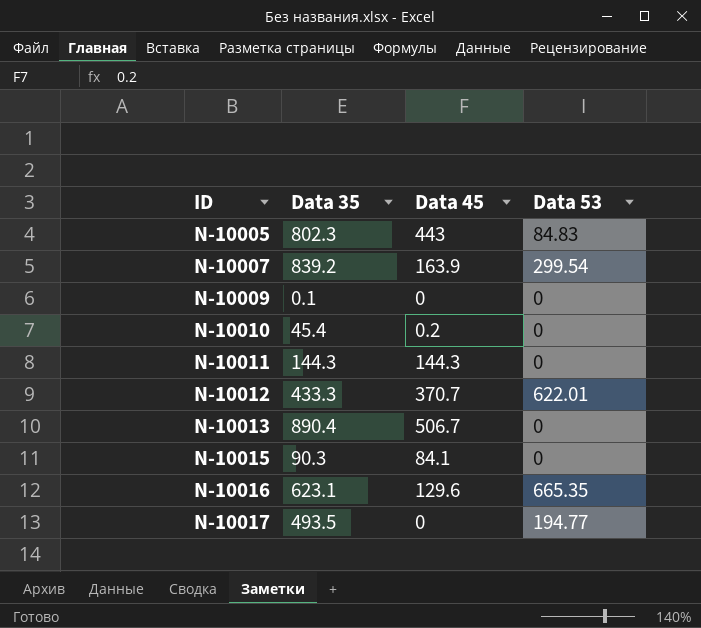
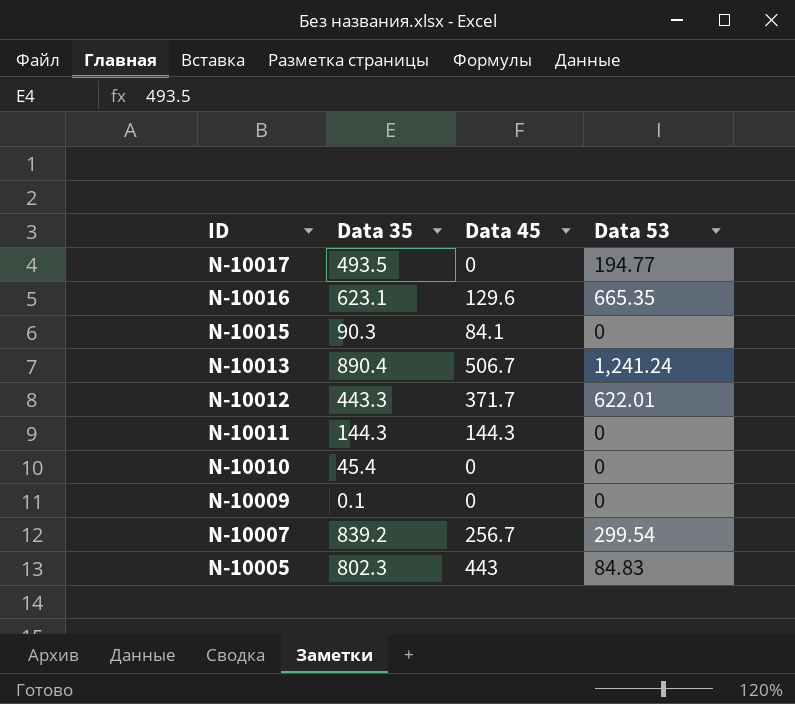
row order: ID ascending -> ID descending
N-10013 | Data 53: 0 -> 1,241.24
N-10012 | Data 35: 433.3 -> 443.3
N-10012 | Data 45: 370.7 -> 371.7
N-10010 | Data 45: 0.2 -> 0
N-10007 | Data 45: 163.9 -> 256.7

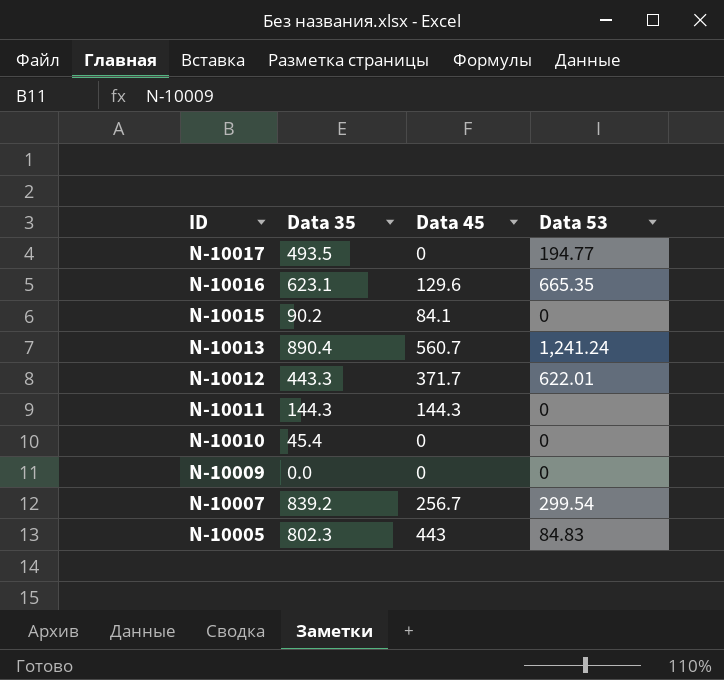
N-10015 | Data 35: 90.3 -> 90.2
N-10013 | Data 45: 506.7 -> 560.7
N-10009 | Data 35: 0.1 -> 0.0

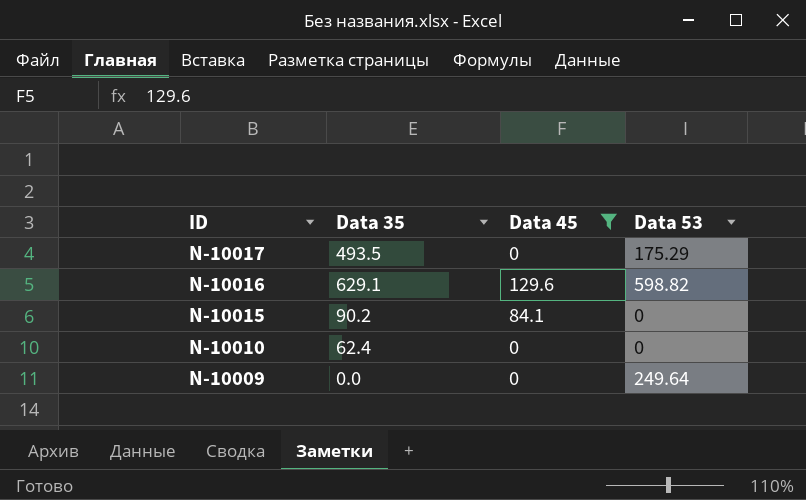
filter: none -> Data 45 <= 129.6
N-10017 | Data 53: 194.77 -> 175.29
N-10016 | Data 35: 623.1 -> 629.1
N-10016 | Data 53: 665.35 -> 598.82
N-10010 | Data 35: 45.4 -> 62.4
N-10009 | Data 53: 0 -> 249.64

